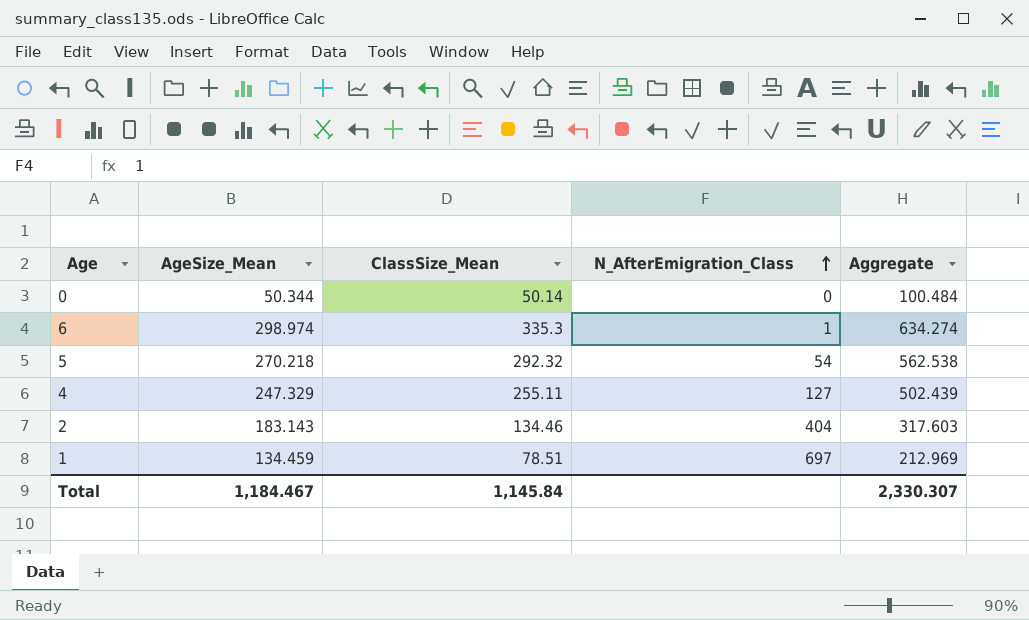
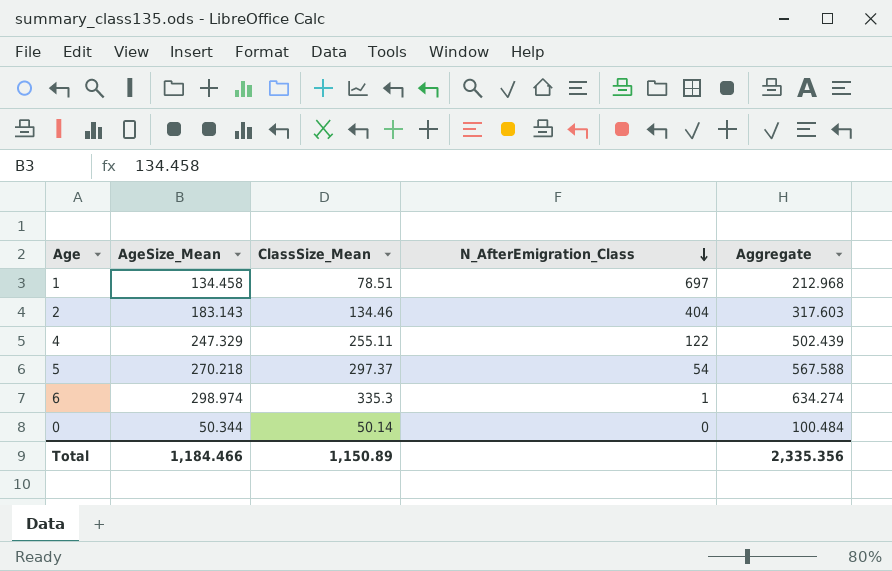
row order: N_AfterEmigration_Class ascending -> N_AfterEmigration_Class descending
1 | AgeSize_Mean: 134.459 -> 134.458
1 | Aggregate: 212.969 -> 212.968
4 | N_AfterEmigration_Class: 127 -> 122
5 | ClassSize_Mean: 292.32 -> 297.37
5 | Aggregate: 562.538 -> 567.588
Total | AgeSize_Mean: 1,184.467 -> 1,184.466
Total | ClassSize_Mean: 1,145.84 -> 1,150.89
Total | Aggregate: 2,330.307 -> 2,335.356

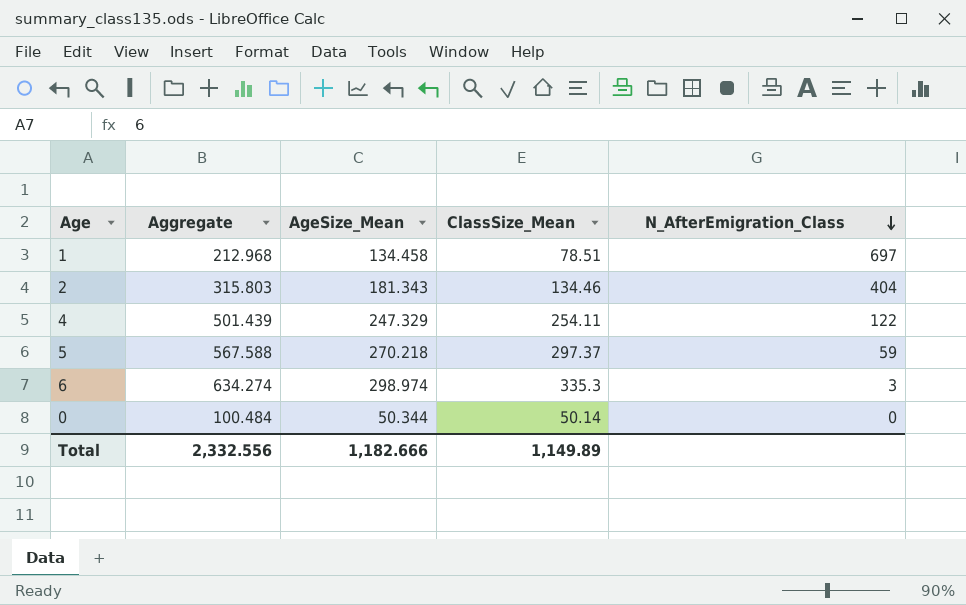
column Aggregate | position: 5 -> 2
2 | Aggregate: 317.603 -> 315.803
2 | AgeSize_Mean: 183.143 -> 181.343
4 | Aggregate: 502.439 -> 501.439
4 | ClassSize_Mean: 255.11 -> 254.11
5 | N_AfterEmigration_Class: 54 -> 59
6 | N_AfterEmigration_Class: 1 -> 3
Total | Aggregate: 2,335.356 -> 2,332.556
Total | AgeSize_Mean: 1,184.466 -> 1,182.666
Total | ClassSize_Mean: 1,150.89 -> 1,149.89

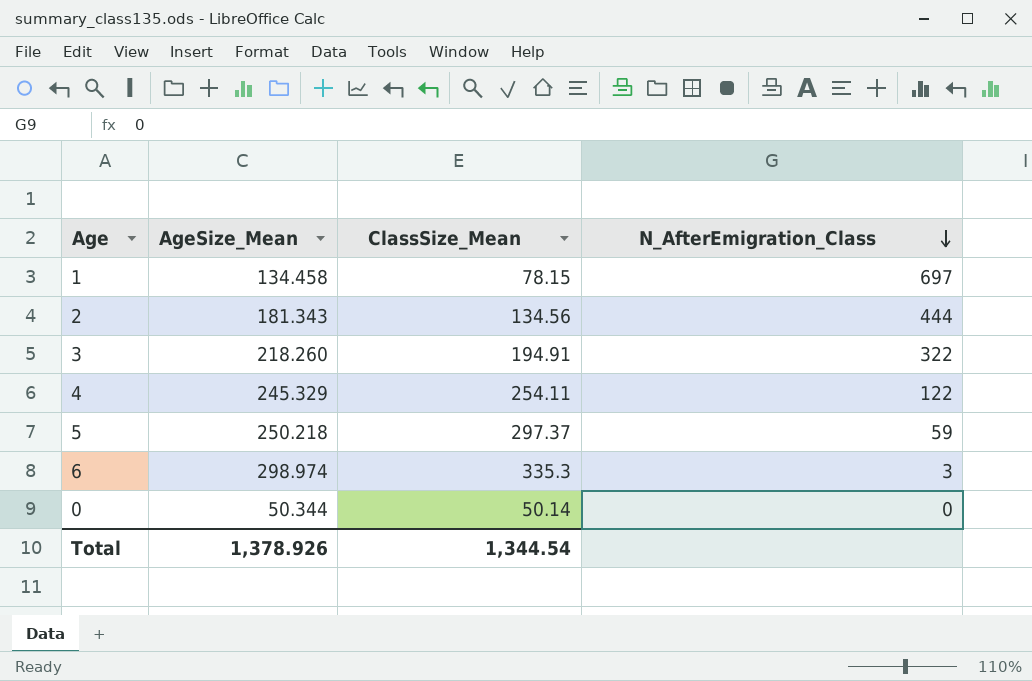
column Aggregate | formula: [AgeSize_Mean] + [ClassSize_Mean] -> none
1 | ClassSize_Mean: 78.51 -> 78.15
2 | ClassSize_Mean: 134.46 -> 134.56
2 | N_AfterEmigration_Class: 404 -> 444
row 3: none -> 218.260 | 194.91 | 322
4 | AgeSize_Mean: 247.329 -> 245.329
5 | AgeSize_Mean: 270.218 -> 250.218
Total | AgeSize_Mean: 1,182.666 -> 1,378.926
Total | ClassSize_Mean: 1,149.89 -> 1,344.54

